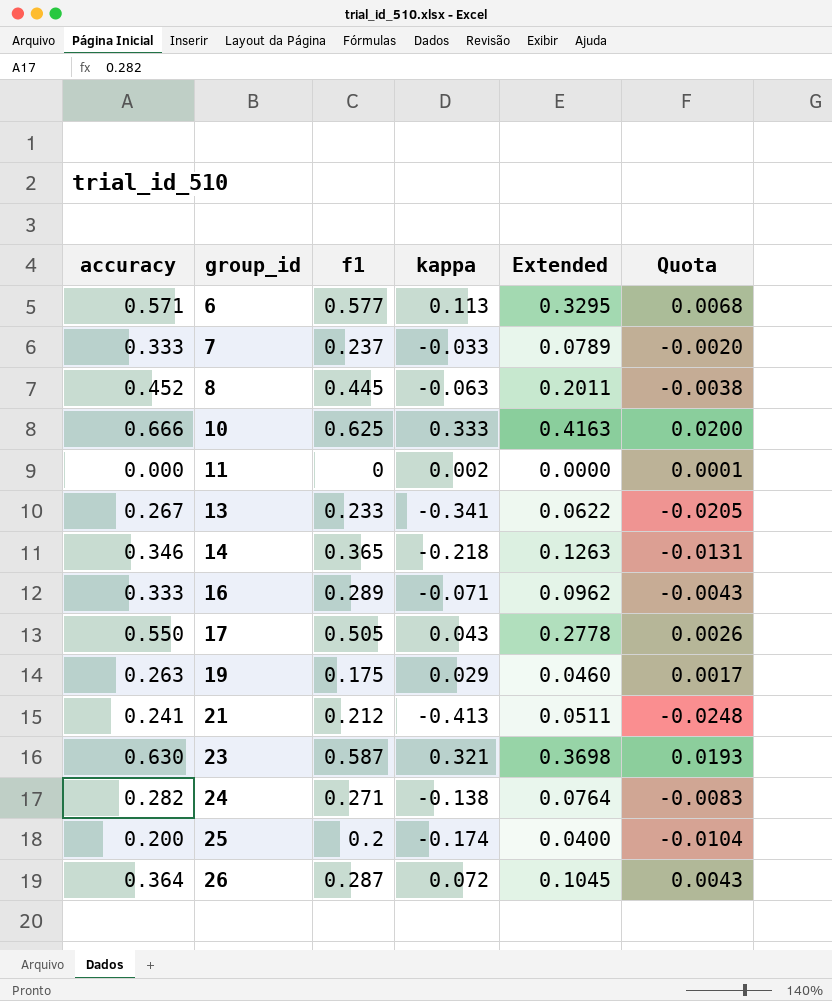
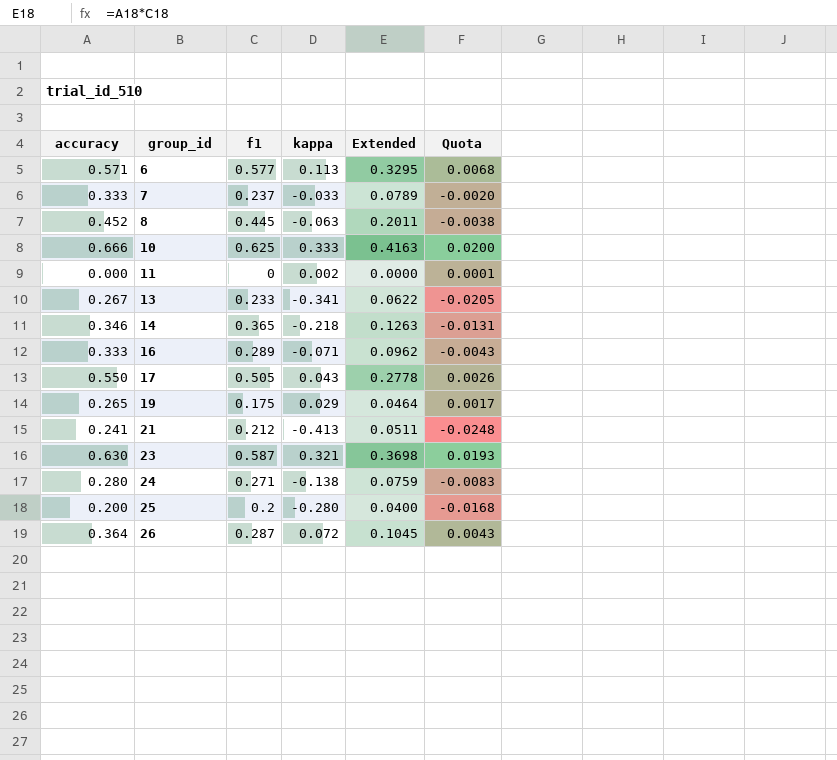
19 | accuracy: 0.263 -> 0.265
19 | Extended: 0.0460 -> 0.0464
24 | accuracy: 0.282 -> 0.280
24 | Extended: 0.0764 -> 0.0759
25 | kappa: -0.174 -> -0.280
25 | Quota: -0.0104 -> -0.0168

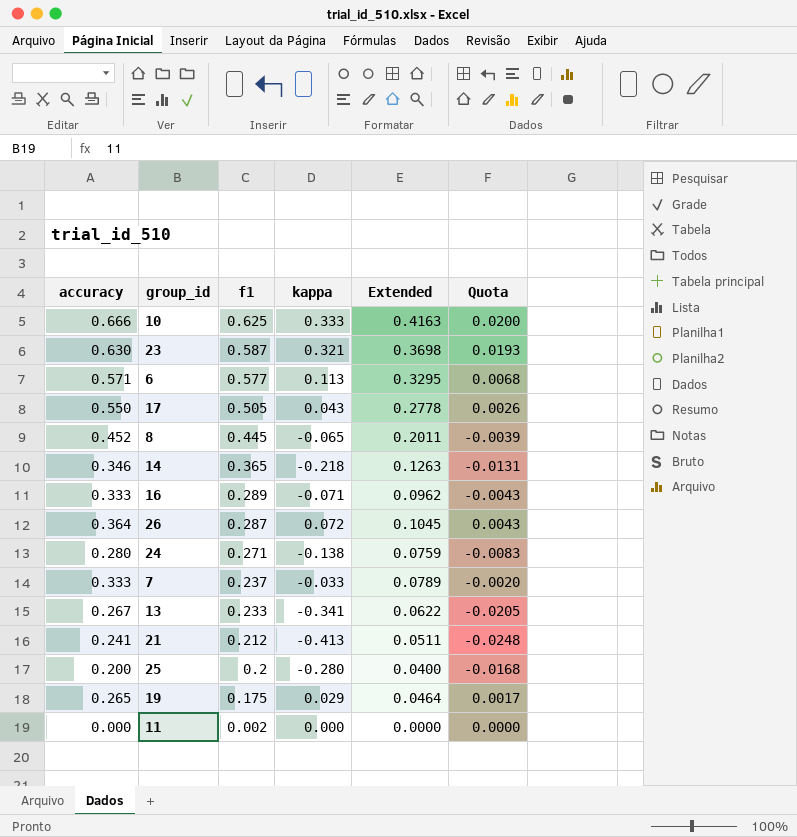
row order: group_id ascending -> f1 descending
8 | kappa: -0.063 -> -0.065
8 | Quota: -0.0038 -> -0.0039
11 | f1: 0 -> 0.002
11 | kappa: 0.002 -> 0.000
11 | Quota: 0.0001 -> 0.0000

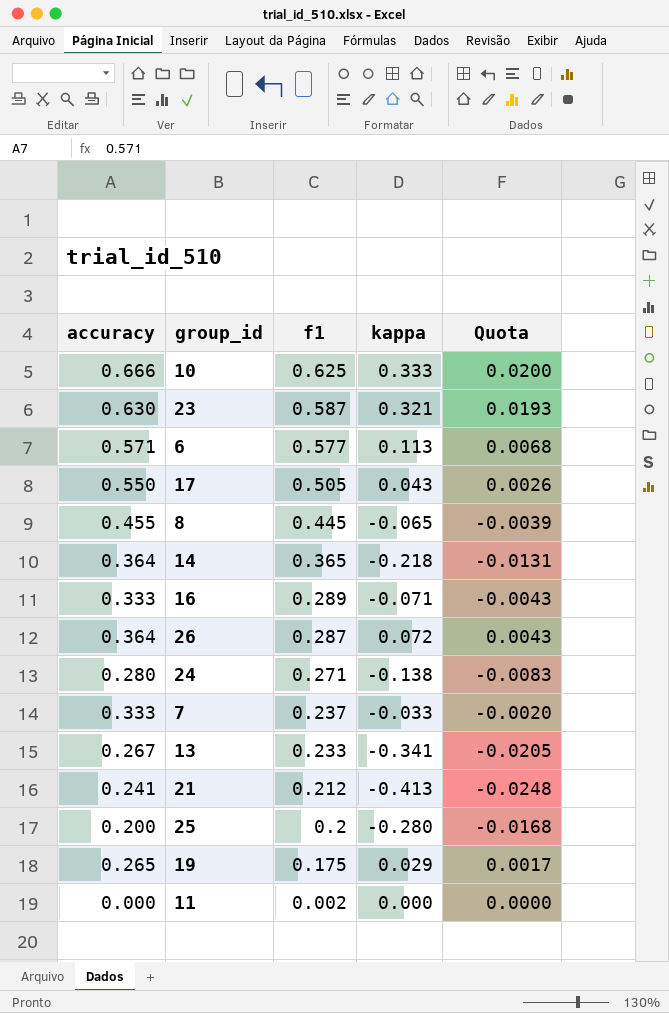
column Extended | formula: [accuracy] * [f1] -> none
8 | accuracy: 0.452 -> 0.455
14 | accuracy: 0.346 -> 0.364

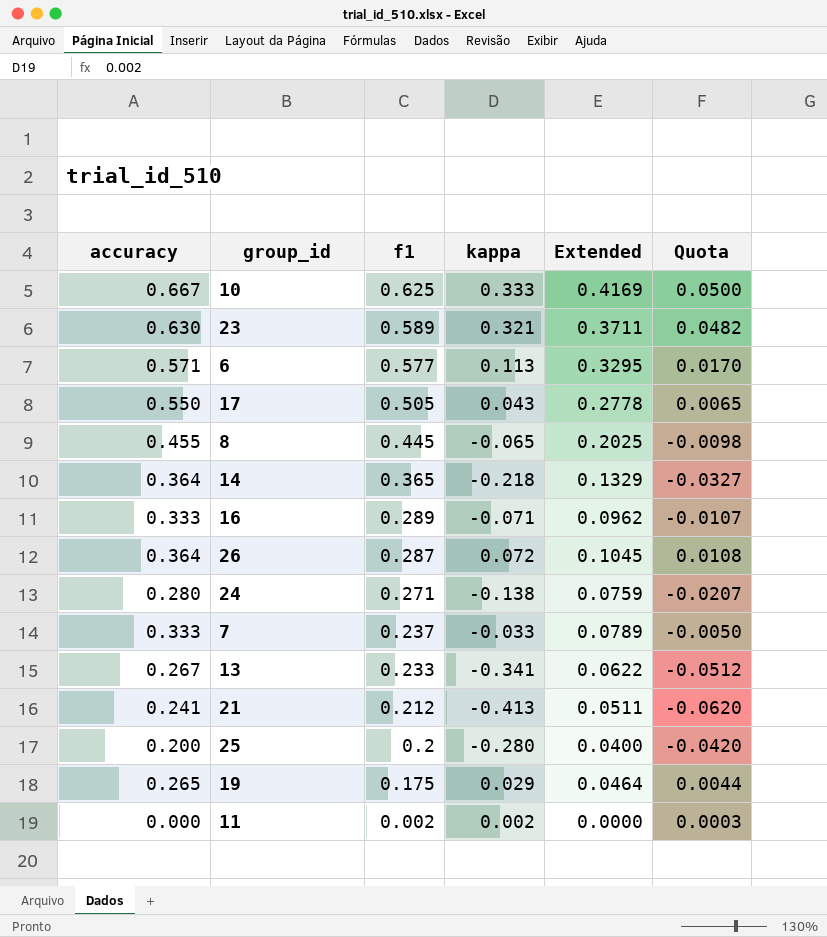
column Extended | formula: none -> [accuracy] * [f1]
column Quota | formula: [kappa] * 0.06 -> [kappa] * 0.15
10 | accuracy: 0.666 -> 0.667
23 | f1: 0.587 -> 0.589
11 | kappa: 0.000 -> 0.002

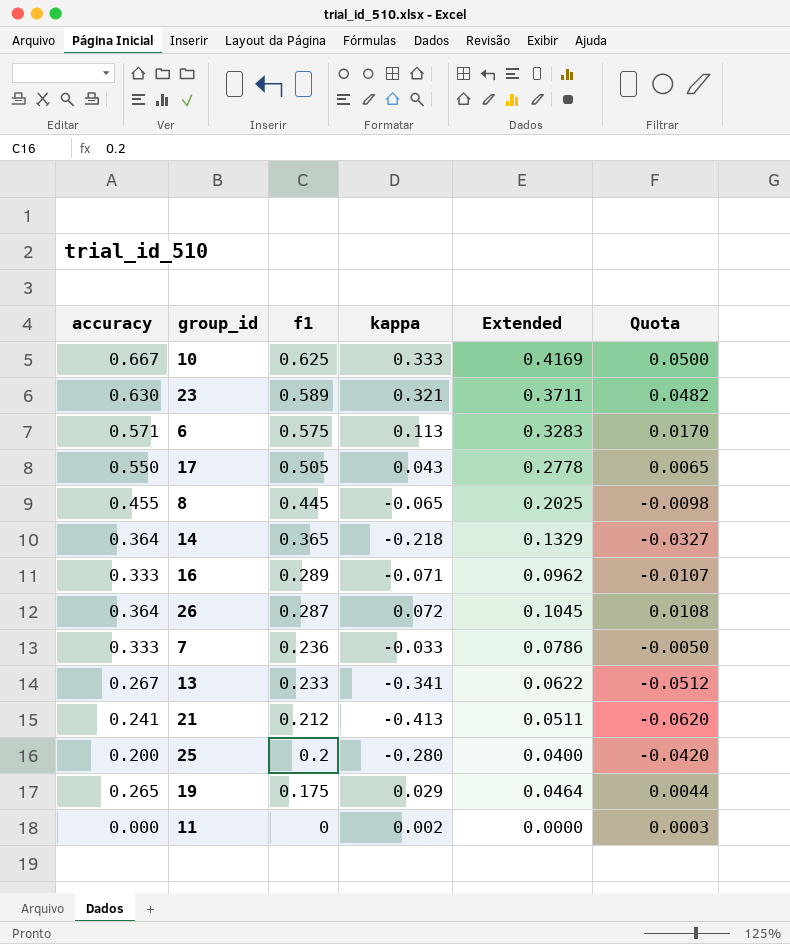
row 24: 0.280 | 0.271 | -0.138 | 0.0759 | -0.0207 -> none
6 | f1: 0.577 -> 0.575
6 | Extended: 0.3295 -> 0.3283
7 | f1: 0.237 -> 0.236
7 | Extended: 0.0789 -> 0.0786
11 | f1: 0.002 -> 0

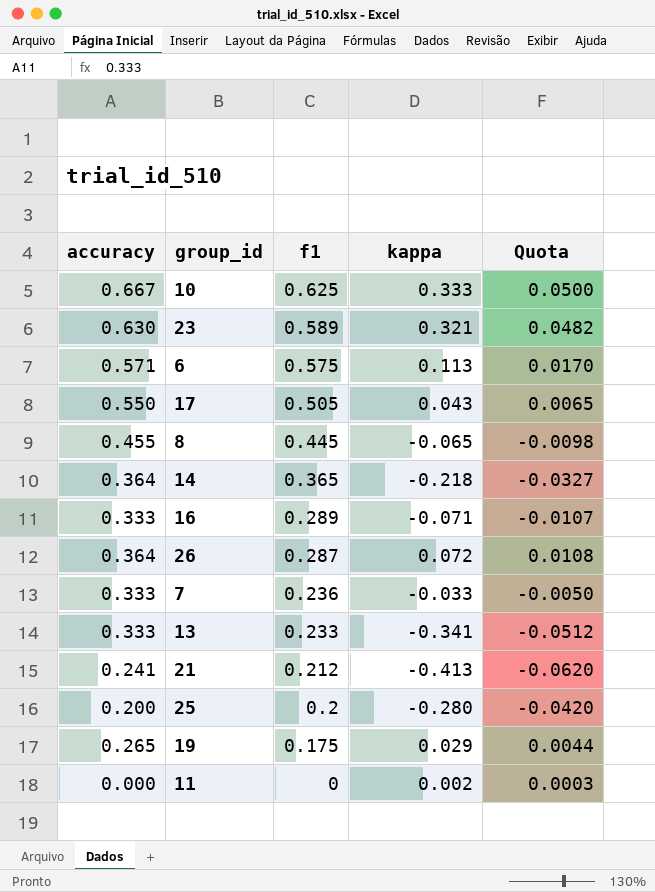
column Extended | formula: [accuracy] * [f1] -> none
13 | accuracy: 0.267 -> 0.333

